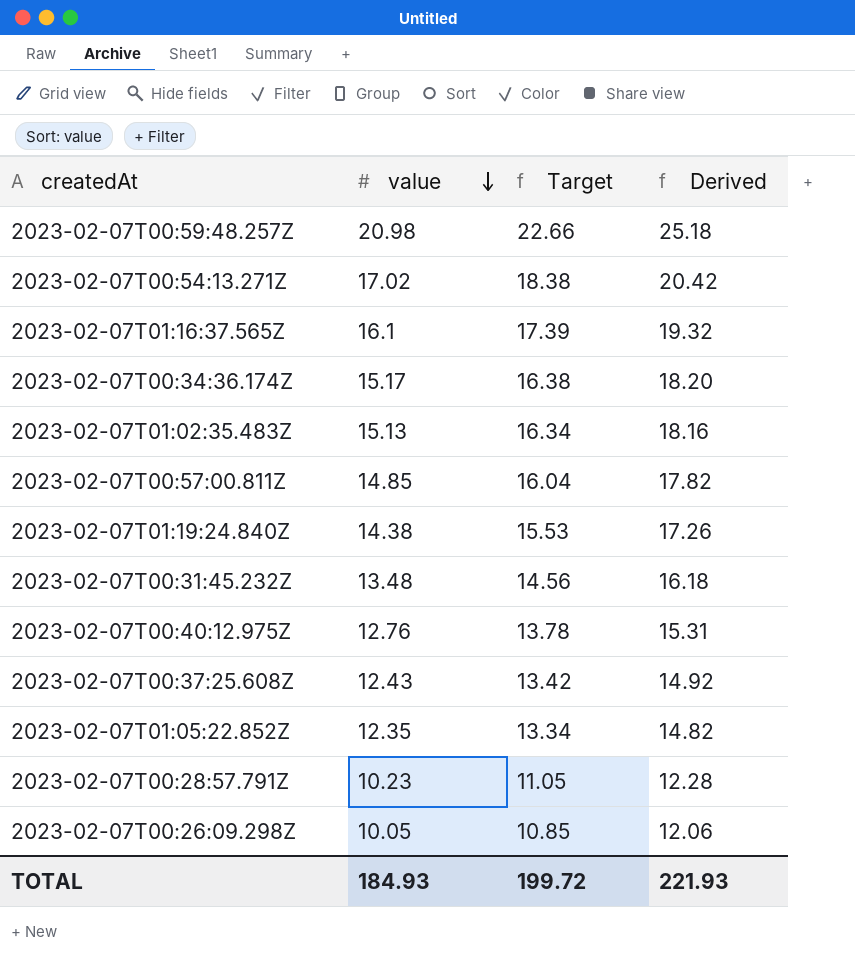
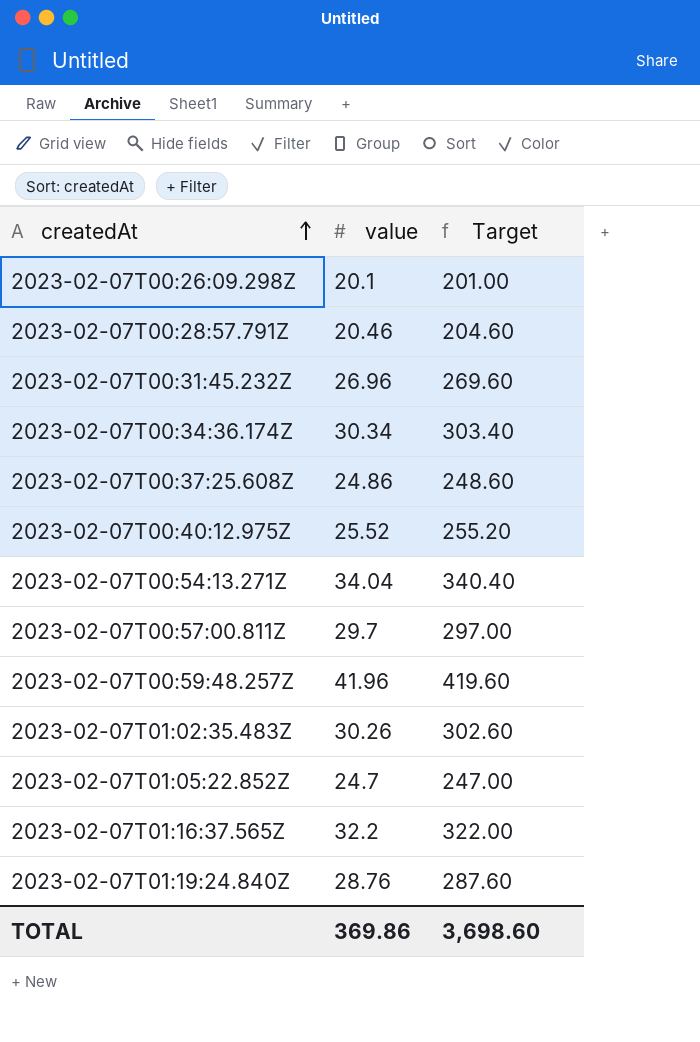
row order: value descending -> createdAt ascending
column Derived | formula: [value] * 1.2 -> none
column Target | formula: [value] * 1.08 -> [value] * 10
2023-02-07T00:26:09.298Z | value: 10.05 -> 20.1
2023-02-07T00:28:57.791Z | value: 10.23 -> 20.46
2023-02-07T00:31:45.232Z | value: 13.48 -> 26.96
2023-02-07T00:34:36.174Z | value: 15.17 -> 30.34
2023-02-07T00:37:25.608Z | value: 12.43 -> 24.86
2023-02-07T00:40:12.975Z | value: 12.76 -> 25.52
2023-02-07T00:54:13.271Z | value: 17.02 -> 34.04
2023-02-07T00:57:00.811Z | value: 14.85 -> 29.7
2023-02-07T00:59:48.257Z | value: 20.98 -> 41.96
2023-02-07T01:02:35.483Z | value: 15.13 -> 30.26
2023-02-07T01:05:22.852Z | value: 12.35 -> 24.7
2023-02-07T01:16:37.565Z | value: 16.1 -> 32.2
2023-02-07T01:19:24.840Z | value: 14.38 -> 28.76
TOTAL | value: 184.93 -> 369.86
TOTAL | Target: 199.72 -> 3,698.60

